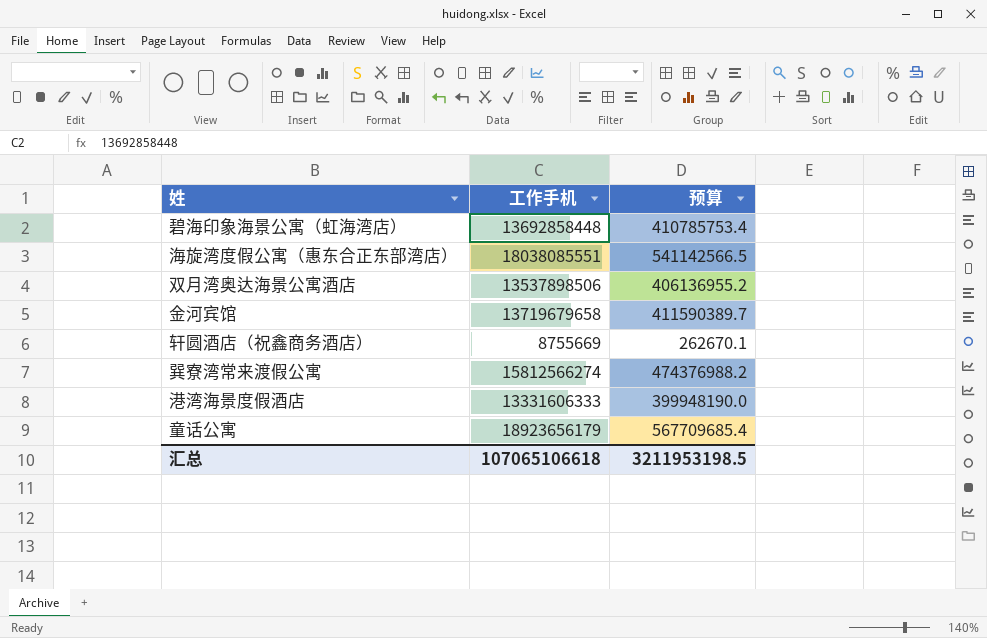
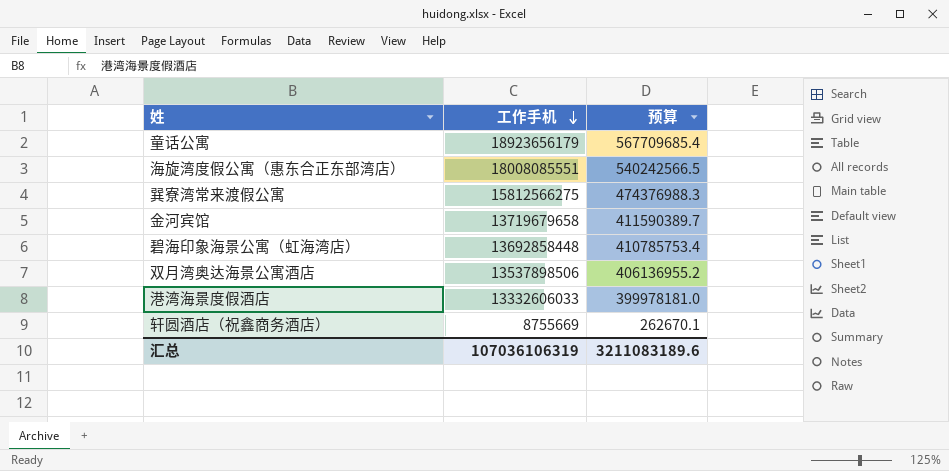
row order: none -> 工作手机 descending
海旋湾度假公寓（惠东合正东部湾店） | 工作手机: 18038085551 -> 18008085551
海旋湾度假公寓（惠东合正东部湾店） | 预算: 541142566.5 -> 540242566.5
巽寮湾常来渡假公寓 | 工作手机: 15812566274 -> 15812566275
巽寮湾常来渡假公寓 | 预算: 474376988.2 -> 474376988.3
港湾海景度假酒店 | 工作手机: 13331606333 -> 13332606033
港湾海景度假酒店 | 预算: 399948190.0 -> 399978181.0
汇总 | 工作手机: 107065106618 -> 107036106319
汇总 | 预算: 3211953198.5 -> 3211083189.6

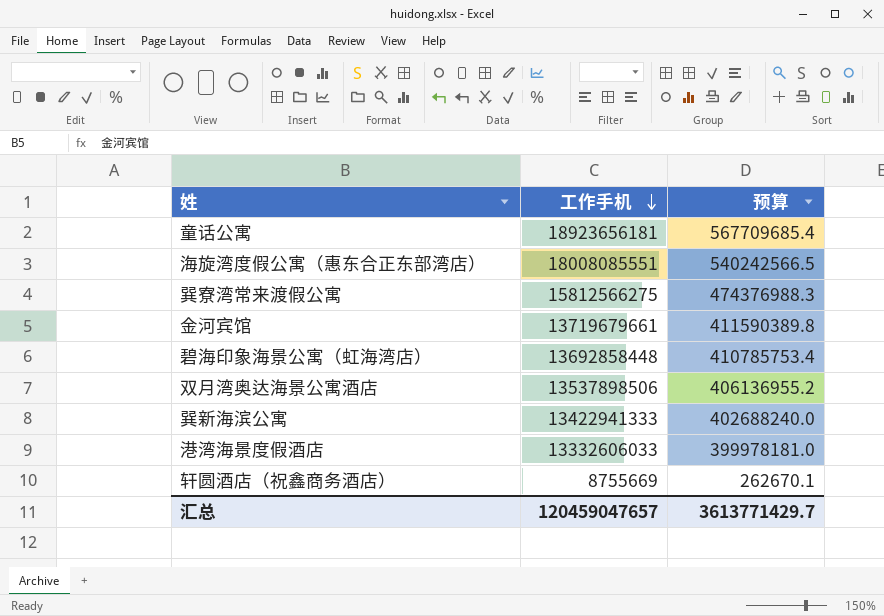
童话公寓 | 工作手机: 18923656179 -> 18923656181
金河宾馆 | 工作手机: 13719679658 -> 13719679661
金河宾馆 | 预算: 411590389.7 -> 411590389.8
row 巽新海滨公寓: none -> 13422941333 | 402688240.0
汇总 | 工作手机: 107036106319 -> 120459047657
汇总 | 预算: 3211083189.6 -> 3613771429.7

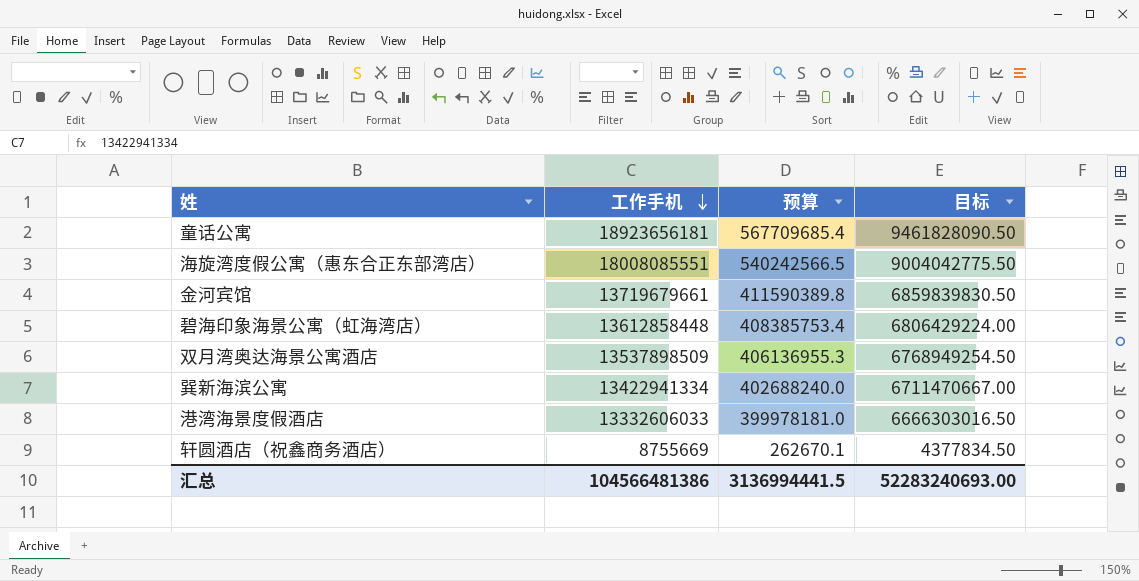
column 目标 | formula: none -> [工作手机] * 0.5
row 巽寮湾常来渡假公寓: 15812566275 | 474376988.3 -> none
碧海印象海景公寓（虹海湾店） | 工作手机: 13692858448 -> 13612858448
碧海印象海景公寓（虹海湾店） | 预算: 410785753.4 -> 408385753.4
双月湾奥达海景公寓酒店 | 工作手机: 13537898506 -> 13537898509
双月湾奥达海景公寓酒店 | 预算: 406136955.2 -> 406136955.3
巽新海滨公寓 | 工作手机: 13422941333 -> 13422941334
汇总 | 工作手机: 120459047657 -> 104566481386
汇总 | 预算: 3613771429.7 -> 3136994441.5

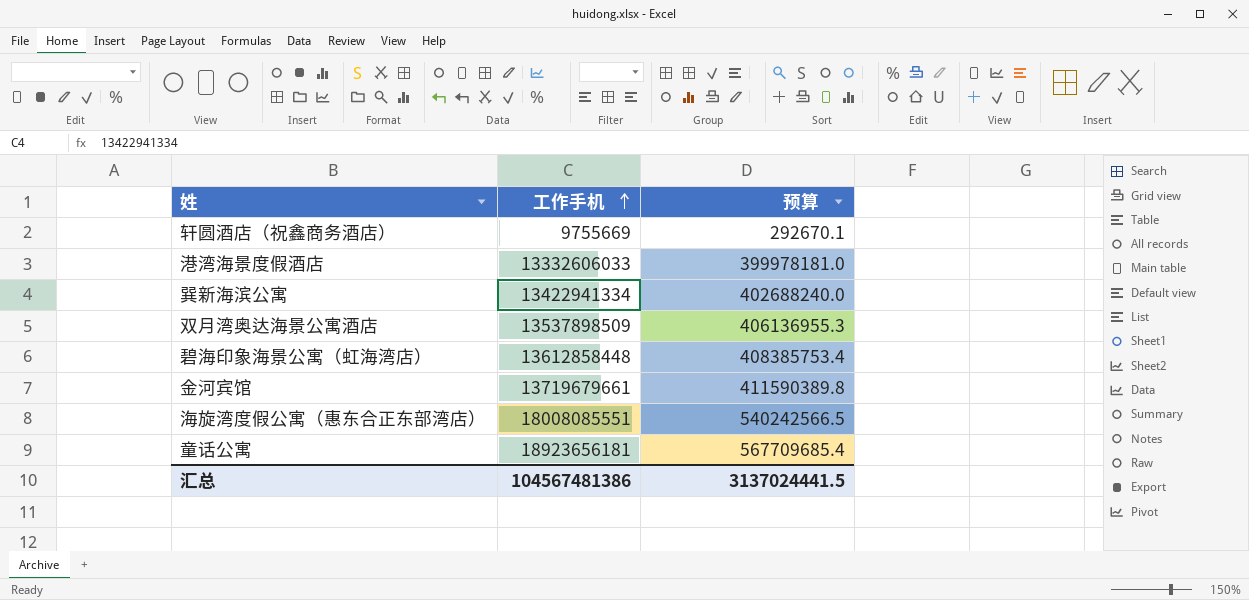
row order: 工作手机 descending -> 工作手机 ascending
column 目标 | formula: [工作手机] * 0.5 -> none
轩圆酒店（祝鑫商务酒店） | 工作手机: 8755669 -> 9755669
轩圆酒店（祝鑫商务酒店） | 预算: 262670.1 -> 292670.1
汇总 | 工作手机: 104566481386 -> 104567481386
汇总 | 预算: 3136994441.5 -> 3137024441.5

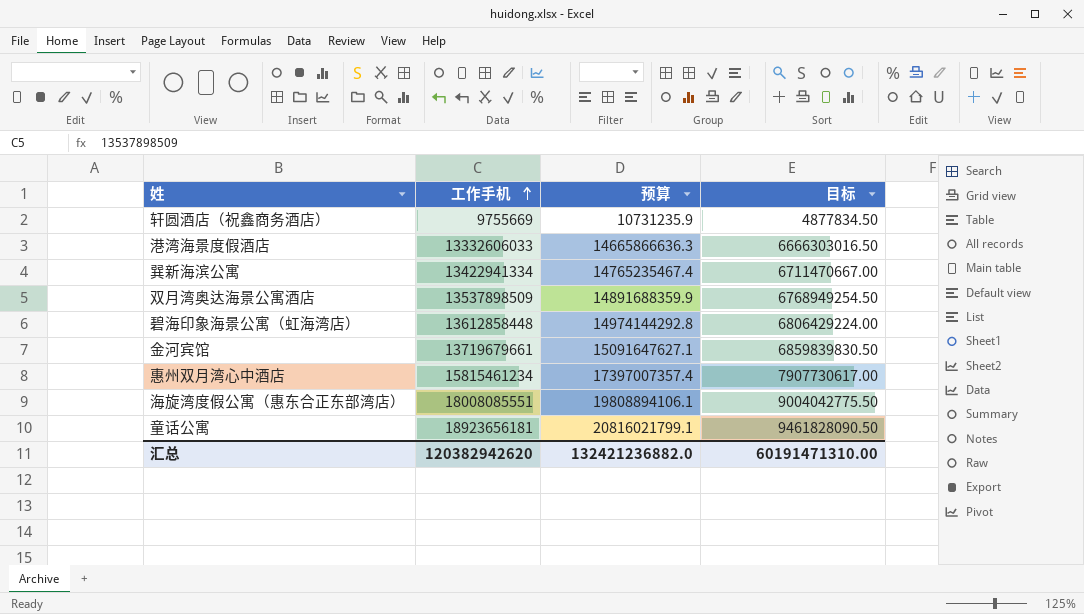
column 预算 | formula: [工作手机] * 0.03 -> [工作手机] * 1.1
column 目标 | formula: none -> [工作手机] * 0.5
row 惠州双月湾心中酒店: none -> 15815461234 | 17397007357.4 | 7907730617.00
汇总 | 工作手机: 104567481386 -> 120382942620
汇总 | 预算: 3137024441.5 -> 132421236882.0

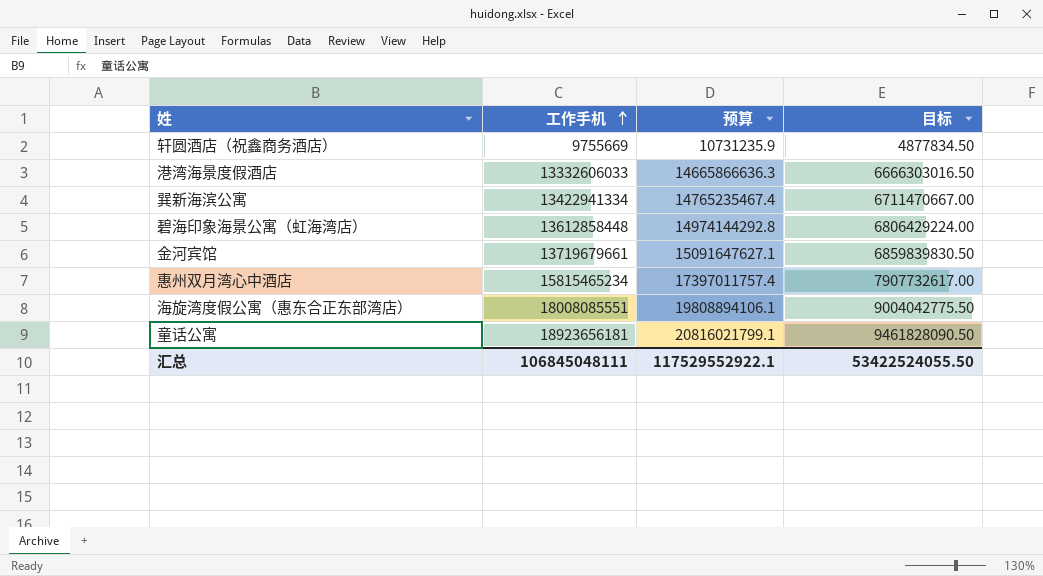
row 双月湾奥达海景公寓酒店: 13537898509 | 14891688359.9 | 6768949254.50 -> none
惠州双月湾心中酒店 | 工作手机: 15815461234 -> 15815465234
惠州双月湾心中酒店 | 预算: 17397007357.4 -> 17397011757.4
惠州双月湾心中酒店 | 目标: 7907730617.00 -> 7907732617.00
汇总 | 工作手机: 120382942620 -> 106845048111
汇总 | 预算: 132421236882.0 -> 117529552922.1
汇总 | 目标: 60191471310.00 -> 53422524055.50

